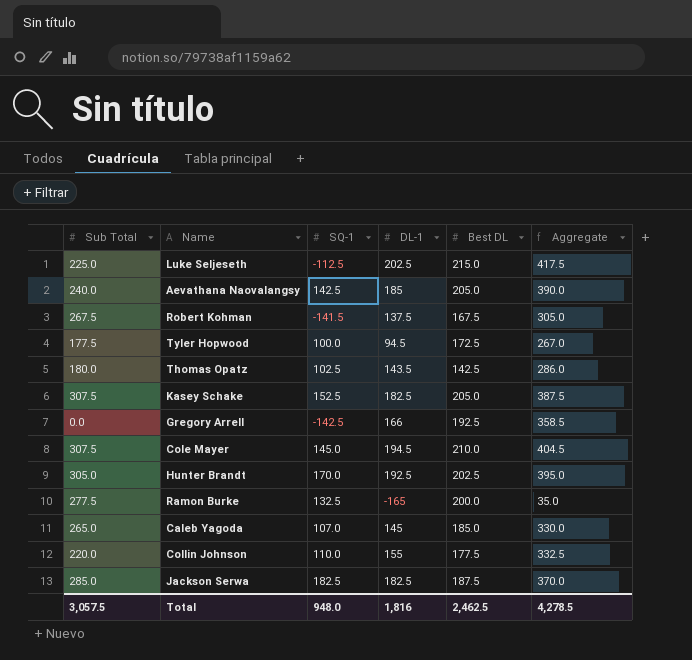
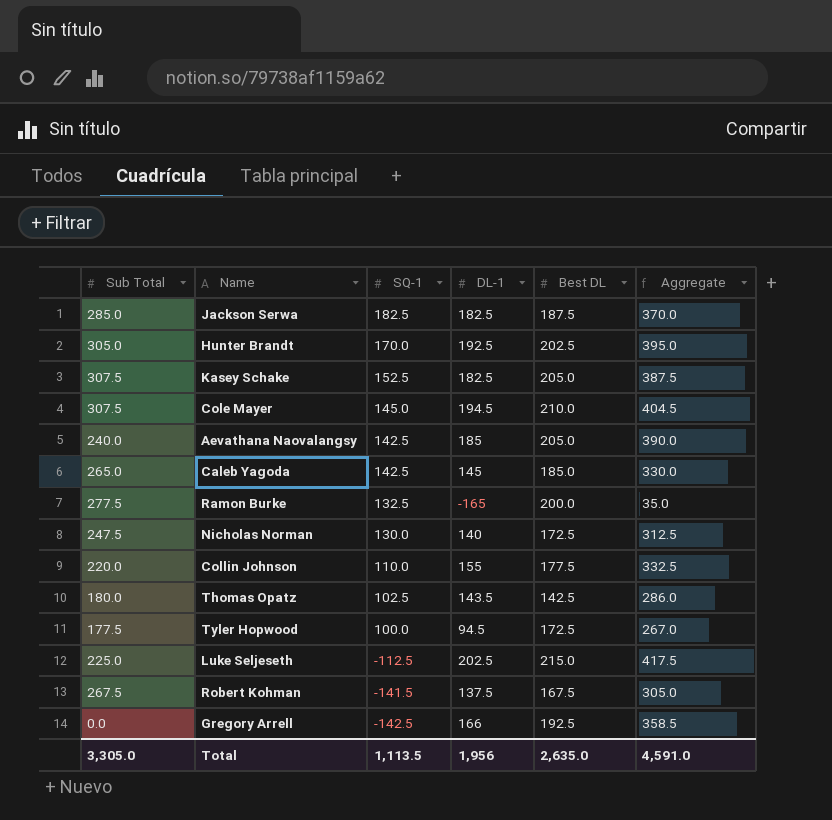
row order: none -> SQ-1 descending
Caleb Yagoda | SQ-1: 107.0 -> 142.5
row Nicholas Norman: none -> 247.5 | 130.0 | 140 | 172.5 | 312.5
Total | Sub Total: 3,057.5 -> 3,305.0
Total | SQ-1: 948.0 -> 1,113.5
Total | DL-1: 1,816 -> 1,956
Total | Best DL: 2,462.5 -> 2,635.0
Total | Aggregate: 4,278.5 -> 4,591.0

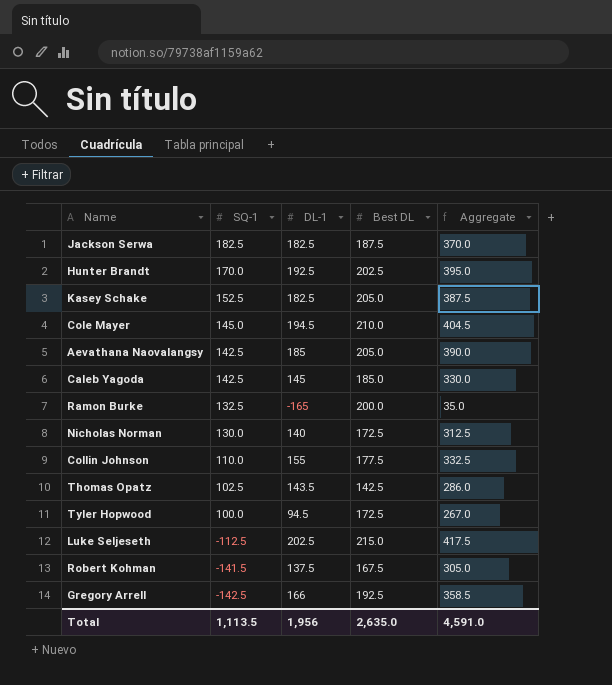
column Sub Total | position: 1 -> none

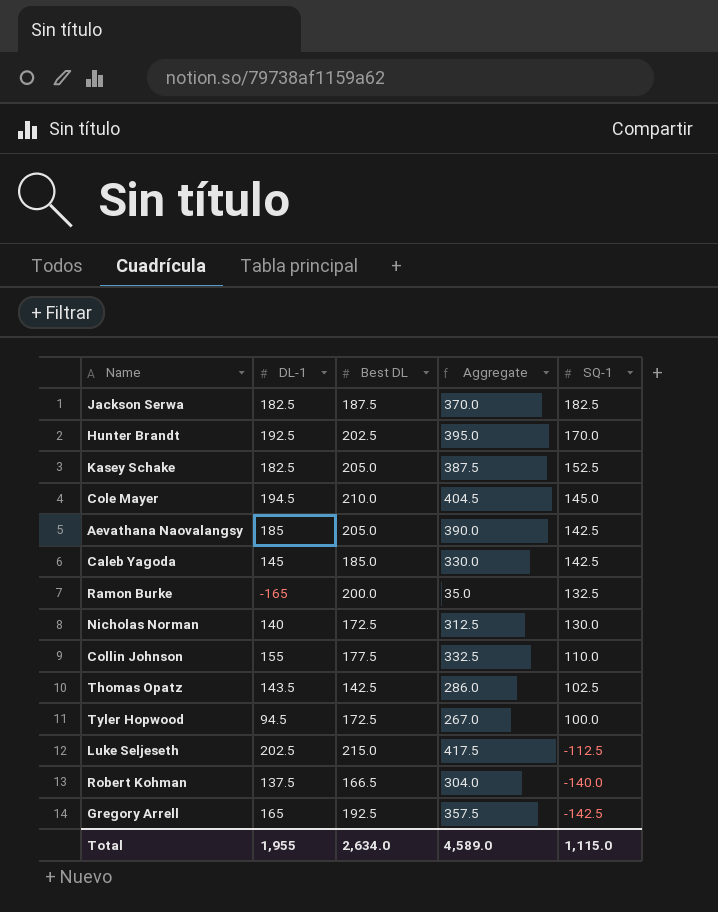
column SQ-1 | position: 2 -> 5
Robert Kohman | Best DL: 167.5 -> 166.5
Robert Kohman | Aggregate: 305.0 -> 304.0
Robert Kohman | SQ-1: -141.5 -> -140.0
Gregory Arrell | DL-1: 166 -> 165
Gregory Arrell | Aggregate: 358.5 -> 357.5
Total | DL-1: 1,956 -> 1,955
Total | Best DL: 2,635.0 -> 2,634.0
Total | Aggregate: 4,591.0 -> 4,589.0
Total | SQ-1: 1,113.5 -> 1,115.0

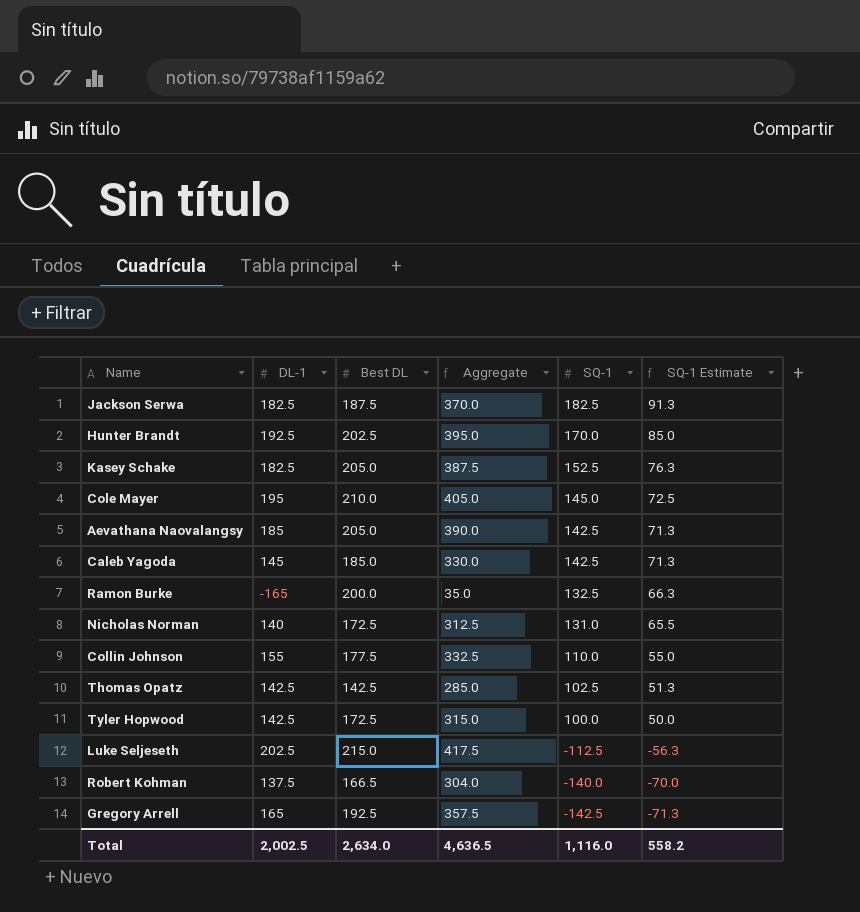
column SQ-1 Estimate | formula: none -> [SQ-1] * 0.5
Cole Mayer | DL-1: 194.5 -> 195
Cole Mayer | Aggregate: 404.5 -> 405.0
Nicholas Norman | SQ-1: 130.0 -> 131.0
Thomas Opatz | DL-1: 143.5 -> 142.5
Thomas Opatz | Aggregate: 286.0 -> 285.0
Tyler Hopwood | DL-1: 94.5 -> 142.5
Tyler Hopwood | Aggregate: 267.0 -> 315.0
Total | DL-1: 1,955 -> 2,002.5
Total | Aggregate: 4,589.0 -> 4,636.5
Total | SQ-1: 1,115.0 -> 1,116.0

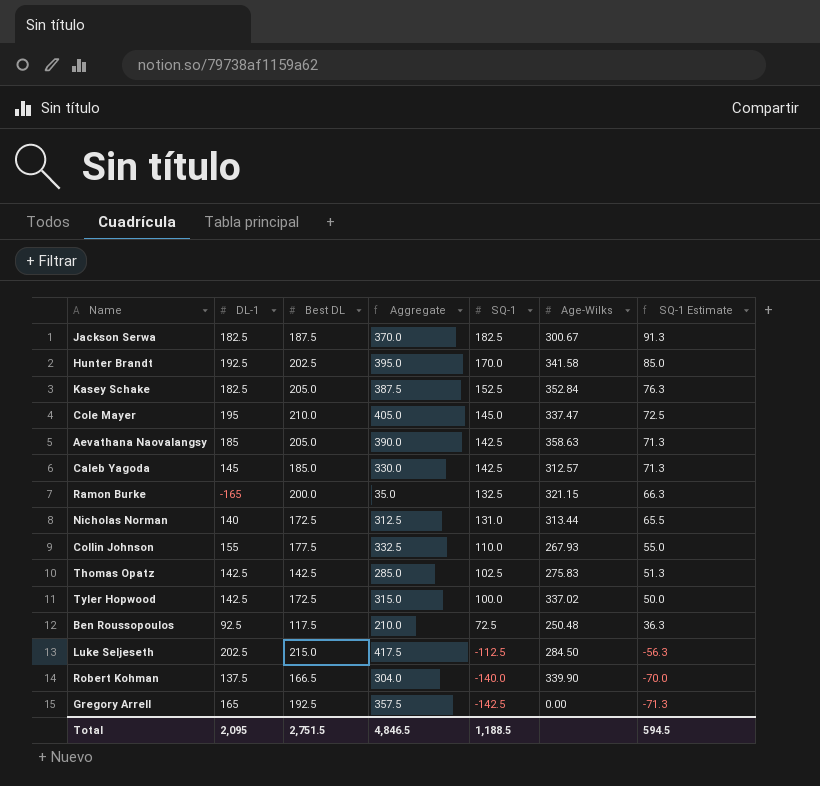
column Age-Wilks | position: none -> 6
row Ben Roussopoulos: none -> 92.5 | 117.5 | 210.0 | 72.5 | 250.48 | 36.3
Total | DL-1: 2,002.5 -> 2,095
Total | Best DL: 2,634.0 -> 2,751.5
Total | Aggregate: 4,636.5 -> 4,846.5
Total | SQ-1: 1,116.0 -> 1,188.5
Total | SQ-1 Estimate: 558.2 -> 594.5

